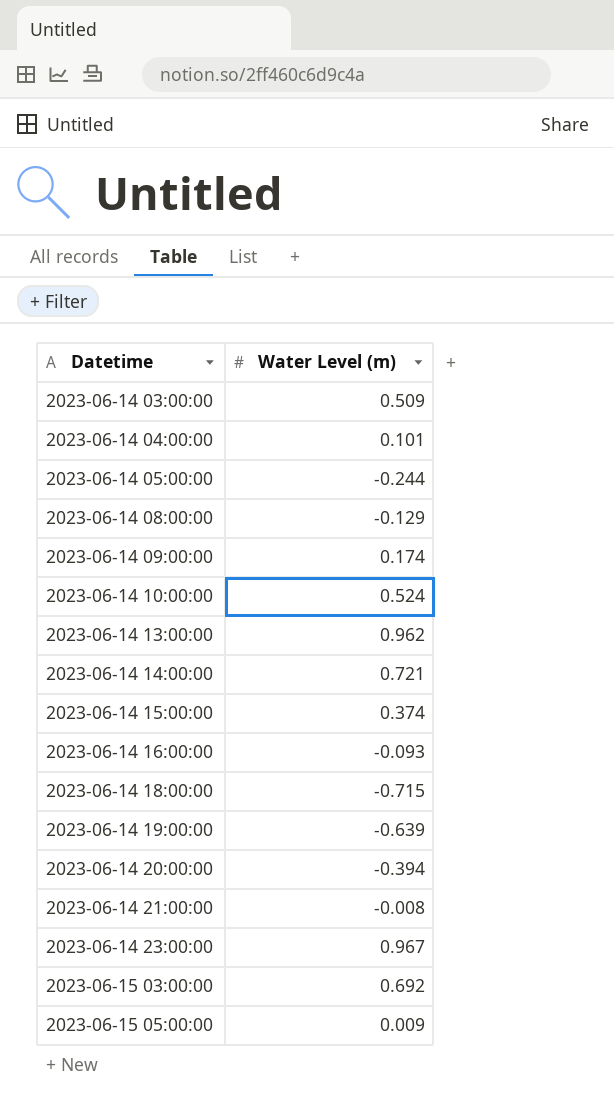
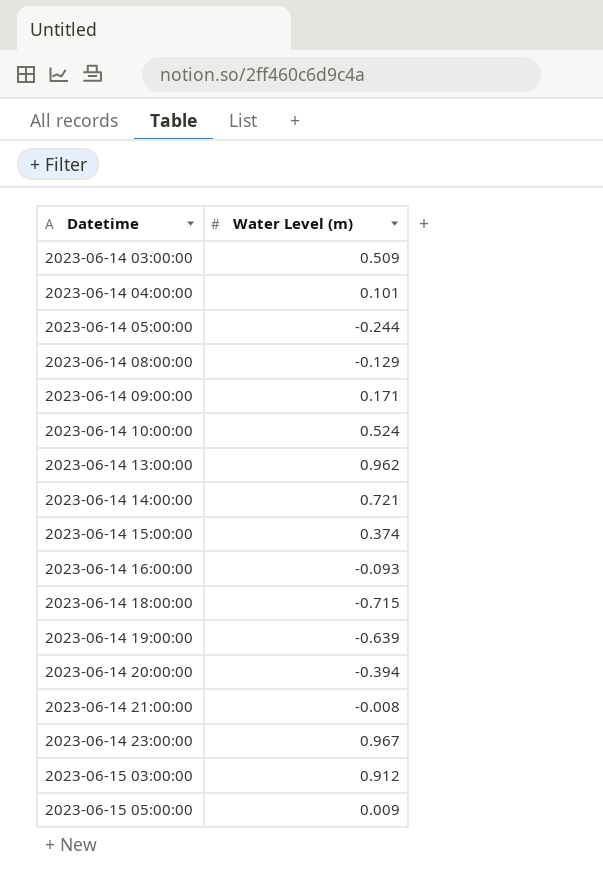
2023-06-14 09:00:00 | Water Level (m): 0.174 -> 0.171
2023-06-15 03:00:00 | Water Level (m): 0.692 -> 0.912

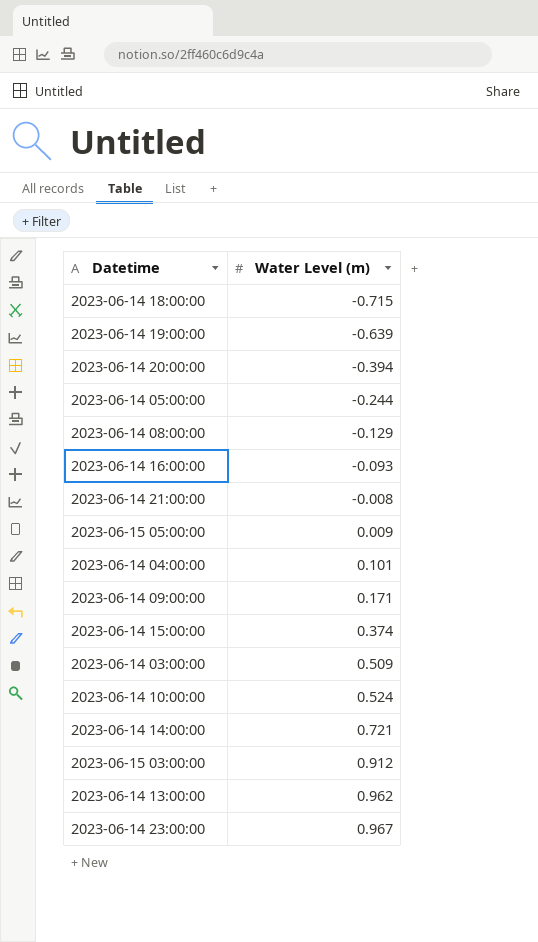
row order: Datetime ascending -> Water Level (m) ascending

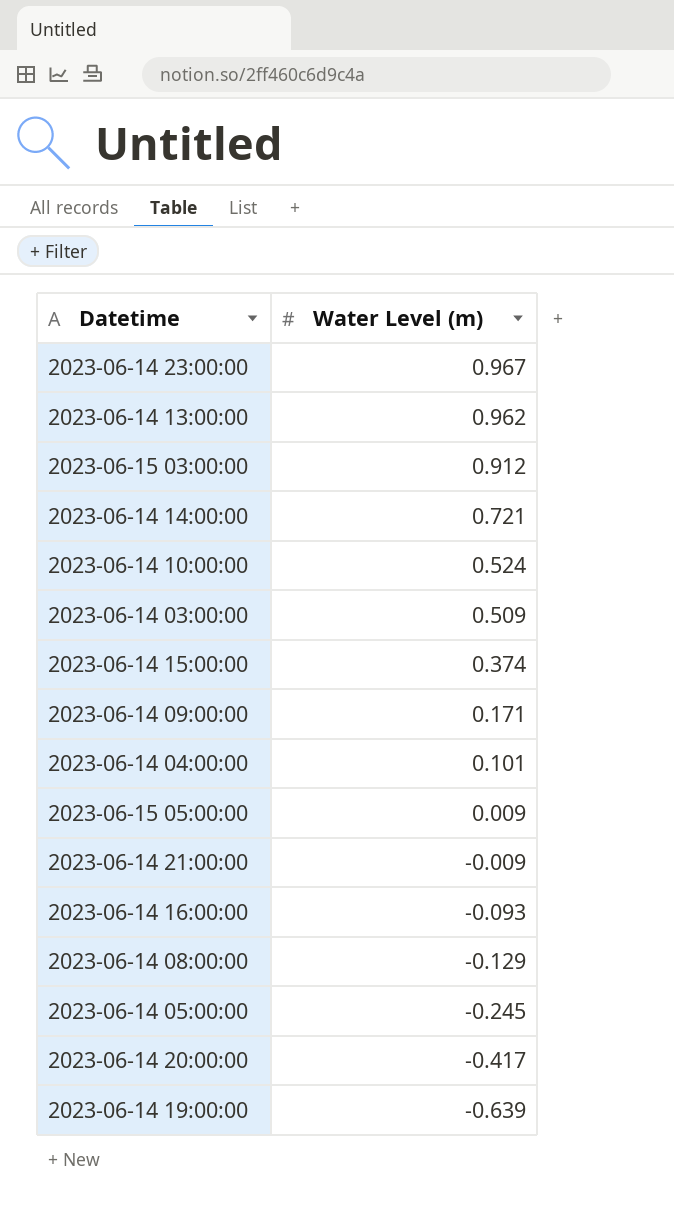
row order: Water Level (m) ascending -> Water Level (m) descending
row 2023-06-14 18:00:00: -0.715 -> none
2023-06-14 21:00:00 | Water Level (m): -0.008 -> -0.009
2023-06-14 05:00:00 | Water Level (m): -0.244 -> -0.245
2023-06-14 20:00:00 | Water Level (m): -0.394 -> -0.417

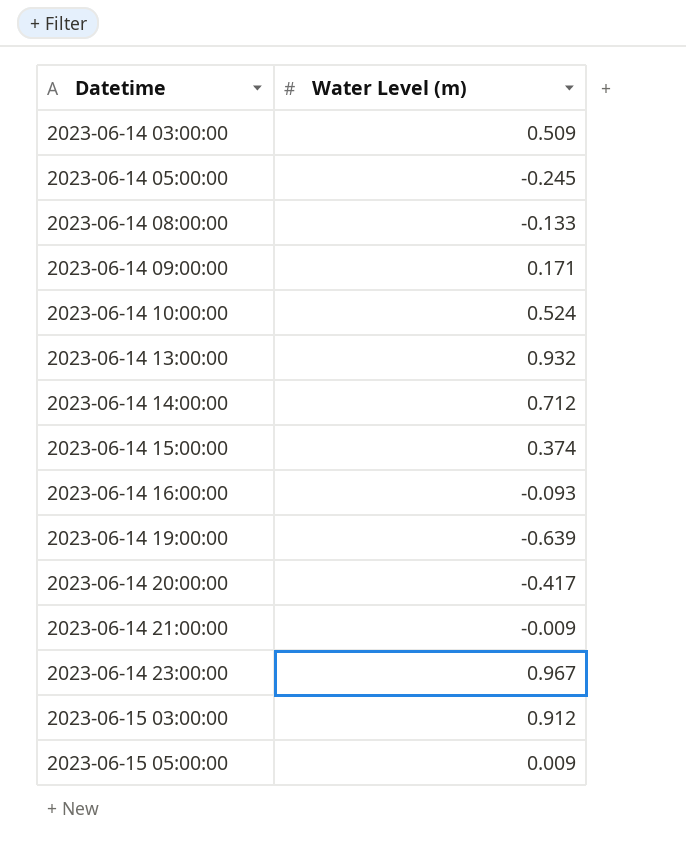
row order: Water Level (m) descending -> Datetime ascending
row 2023-06-14 04:00:00: 0.101 -> none
2023-06-14 08:00:00 | Water Level (m): -0.129 -> -0.133
2023-06-14 13:00:00 | Water Level (m): 0.962 -> 0.932
2023-06-14 14:00:00 | Water Level (m): 0.721 -> 0.712

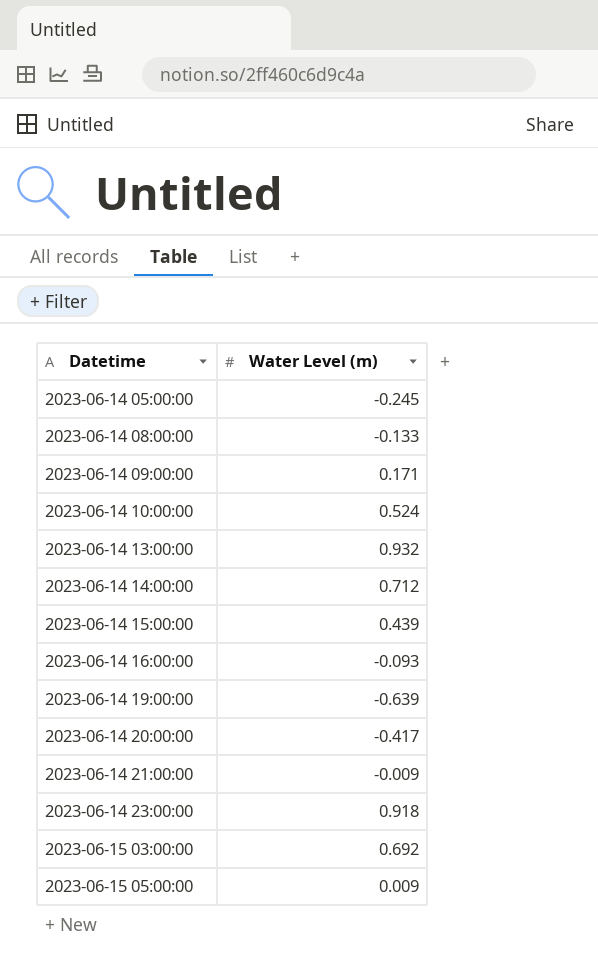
row 2023-06-14 03:00:00: 0.509 -> none
2023-06-14 15:00:00 | Water Level (m): 0.374 -> 0.439
2023-06-14 23:00:00 | Water Level (m): 0.967 -> 0.918
2023-06-15 03:00:00 | Water Level (m): 0.912 -> 0.692

